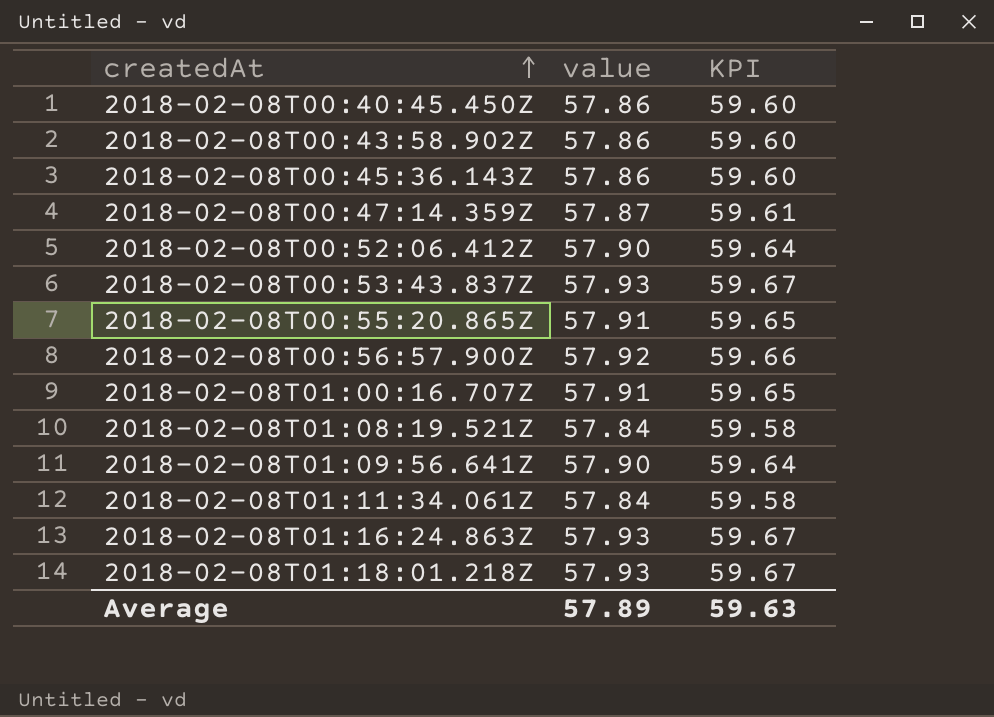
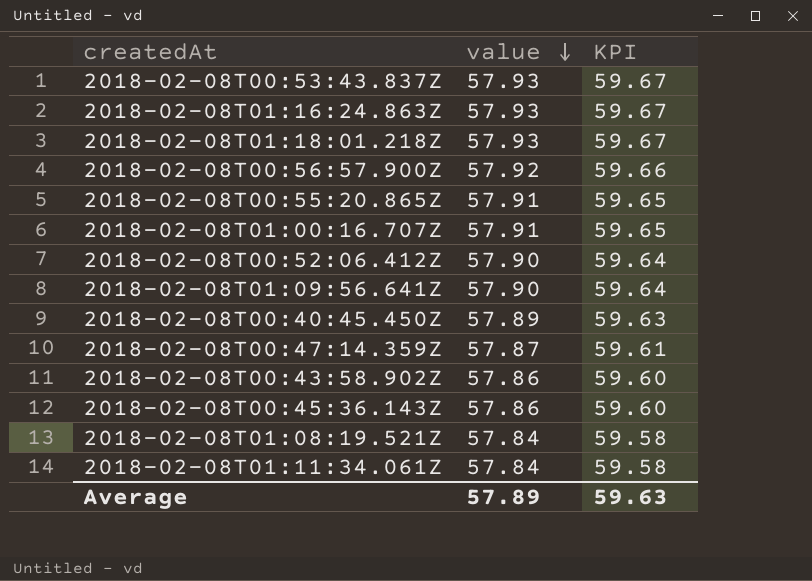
row order: createdAt ascending -> value descending
2018-02-08T00:40:45.450Z | value: 57.86 -> 57.89
2018-02-08T00:40:45.450Z | KPI: 59.60 -> 59.63

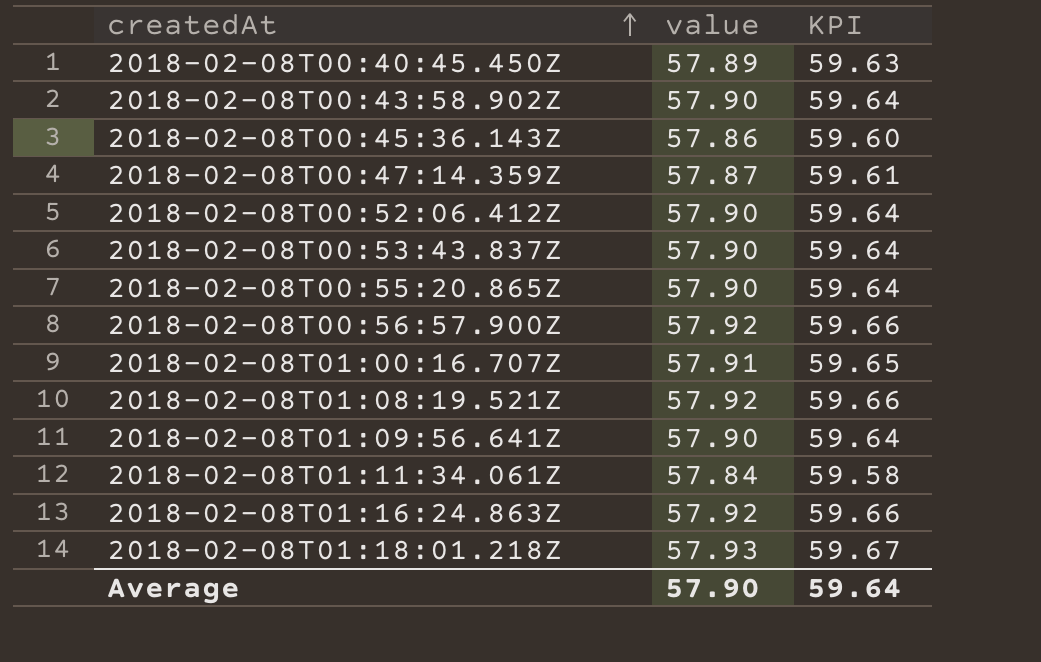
row order: value descending -> createdAt ascending
2018-02-08T00:43:58.902Z | value: 57.86 -> 57.90
2018-02-08T00:43:58.902Z | KPI: 59.60 -> 59.64
2018-02-08T00:53:43.837Z | value: 57.93 -> 57.90
2018-02-08T00:53:43.837Z | KPI: 59.67 -> 59.64
2018-02-08T00:55:20.865Z | value: 57.91 -> 57.90
2018-02-08T00:55:20.865Z | KPI: 59.65 -> 59.64
2018-02-08T01:08:19.521Z | value: 57.84 -> 57.92
2018-02-08T01:08:19.521Z | KPI: 59.58 -> 59.66
2018-02-08T01:16:24.863Z | value: 57.93 -> 57.92
2018-02-08T01:16:24.863Z | KPI: 59.67 -> 59.66
Average | value: 57.89 -> 57.90
Average | KPI: 59.63 -> 59.64

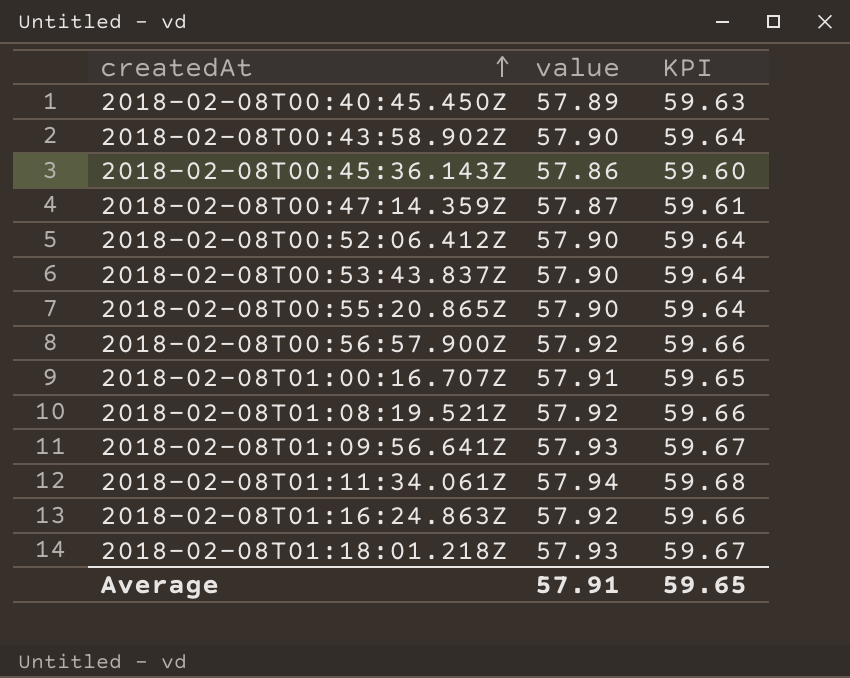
2018-02-08T01:09:56.641Z | value: 57.90 -> 57.93
2018-02-08T01:09:56.641Z | KPI: 59.64 -> 59.67
2018-02-08T01:11:34.061Z | value: 57.84 -> 57.94
2018-02-08T01:11:34.061Z | KPI: 59.58 -> 59.68
Average | value: 57.90 -> 57.91
Average | KPI: 59.64 -> 59.65

